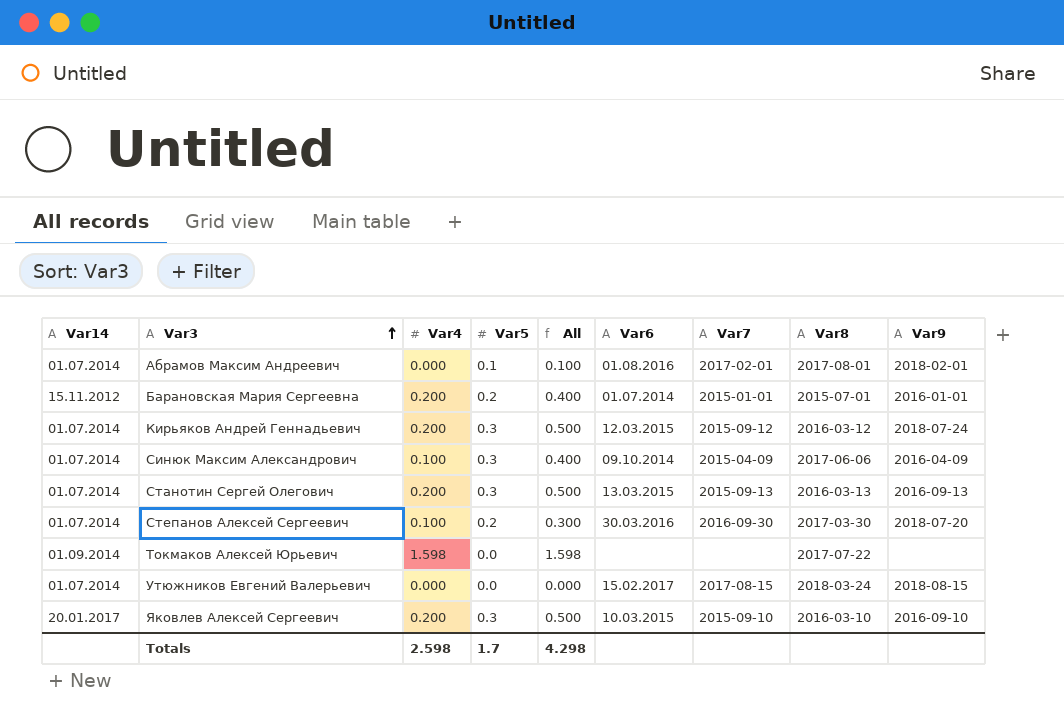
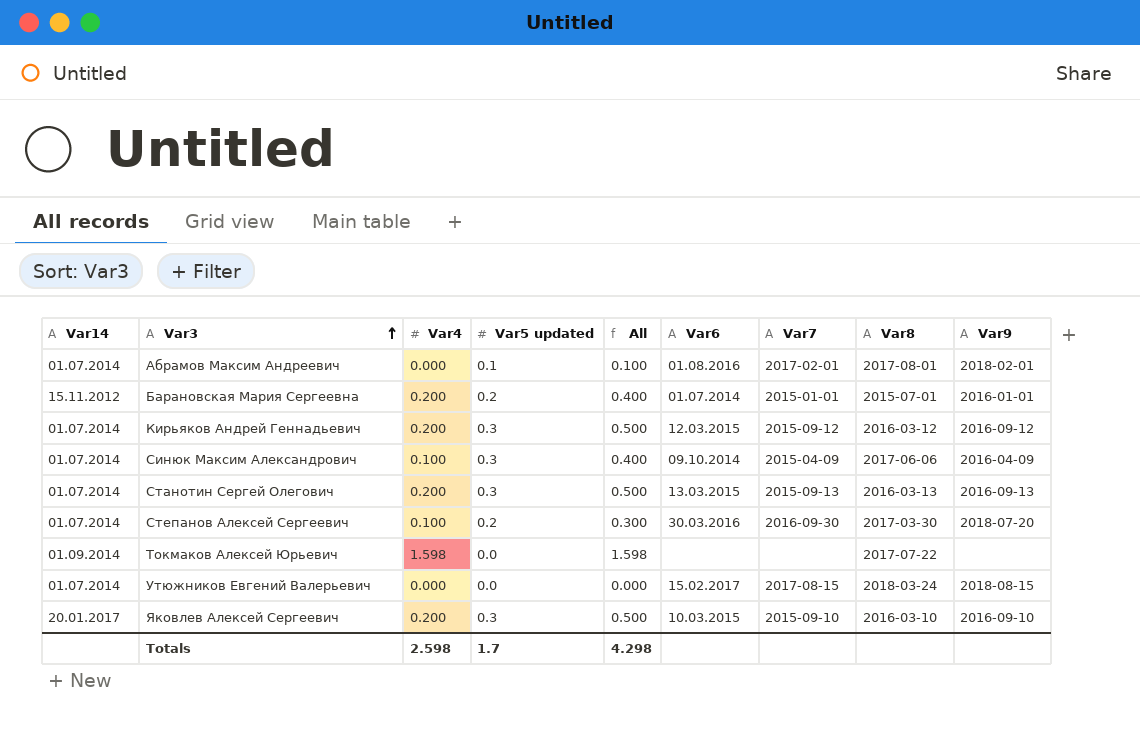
column name: Var5 -> Var5 updated
Кирьяков Андрей Геннадьевич | Var9: 2018-07-24 -> 2016-09-12

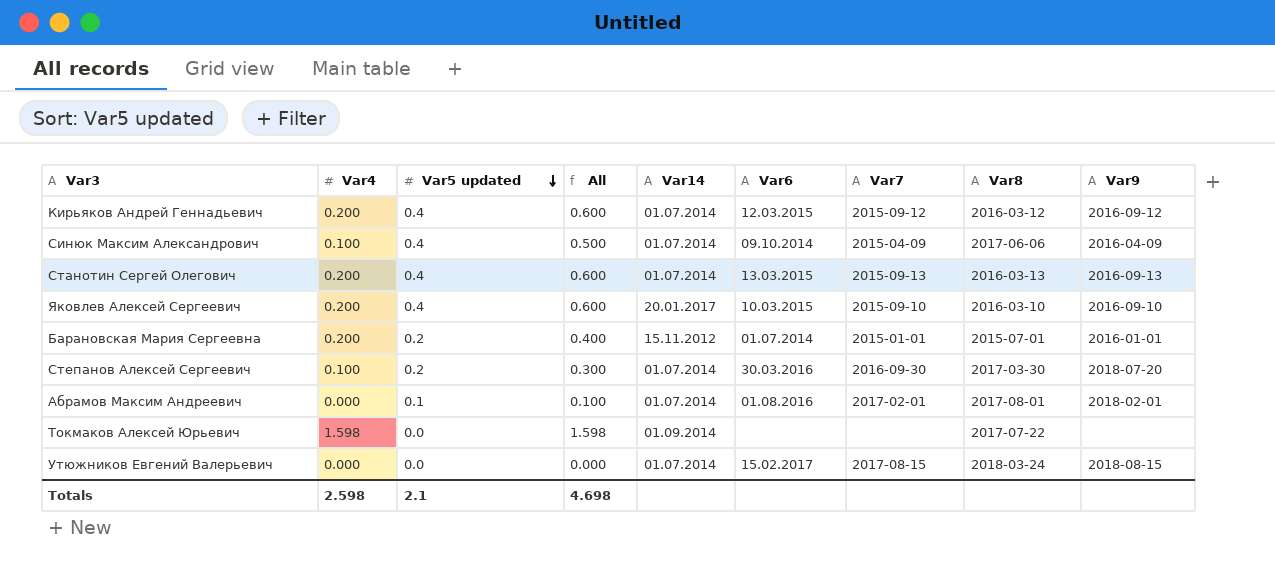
row order: Var3 ascending -> Var5 updated descending
column Var14 | position: 1 -> 5
Кирьяков Андрей Геннадьевич | Var5 updated: 0.3 -> 0.4
Кирьяков Андрей Геннадьевич | All: 0.500 -> 0.600
Синюк Максим Александрович | Var5 updated: 0.3 -> 0.4
Синюк Максим Александрович | All: 0.400 -> 0.500
Станотин Сергей Олегович | Var5 updated: 0.3 -> 0.4
Станотин Сергей Олегович | All: 0.500 -> 0.600
Яковлев Алексей Сергеевич | Var5 updated: 0.3 -> 0.4
Яковлев Алексей Сергеевич | All: 0.500 -> 0.600
Totals | Var5 updated: 1.7 -> 2.1
Totals | All: 4.298 -> 4.698

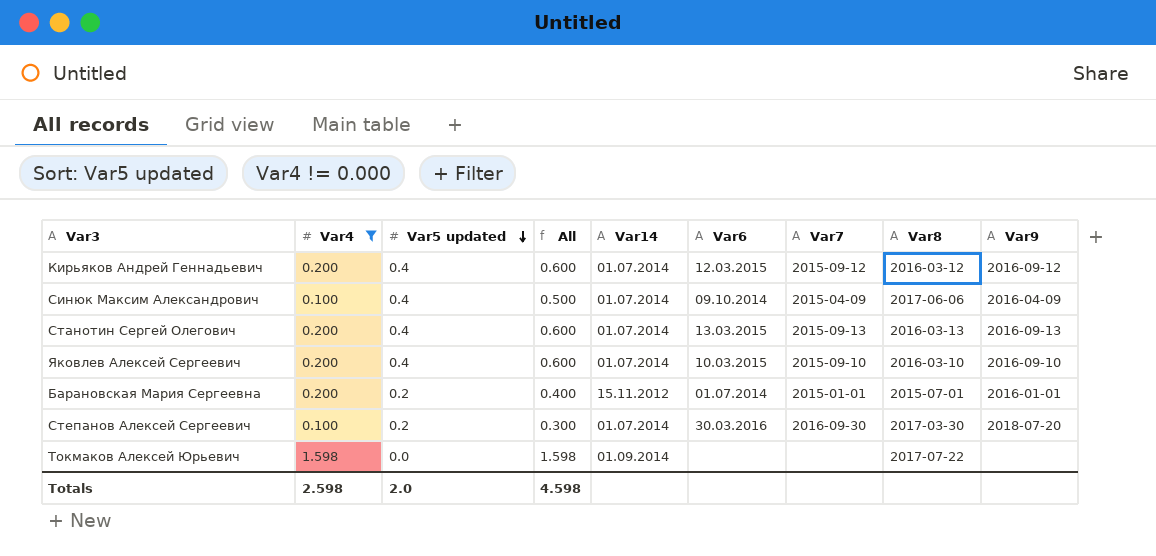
filter: none -> Var4 != 0.000
Яковлев Алексей Сергеевич | Var14: 20.01.2017 -> 01.07.2014
Totals | Var5 updated: 2.1 -> 2.0
Totals | All: 4.698 -> 4.598

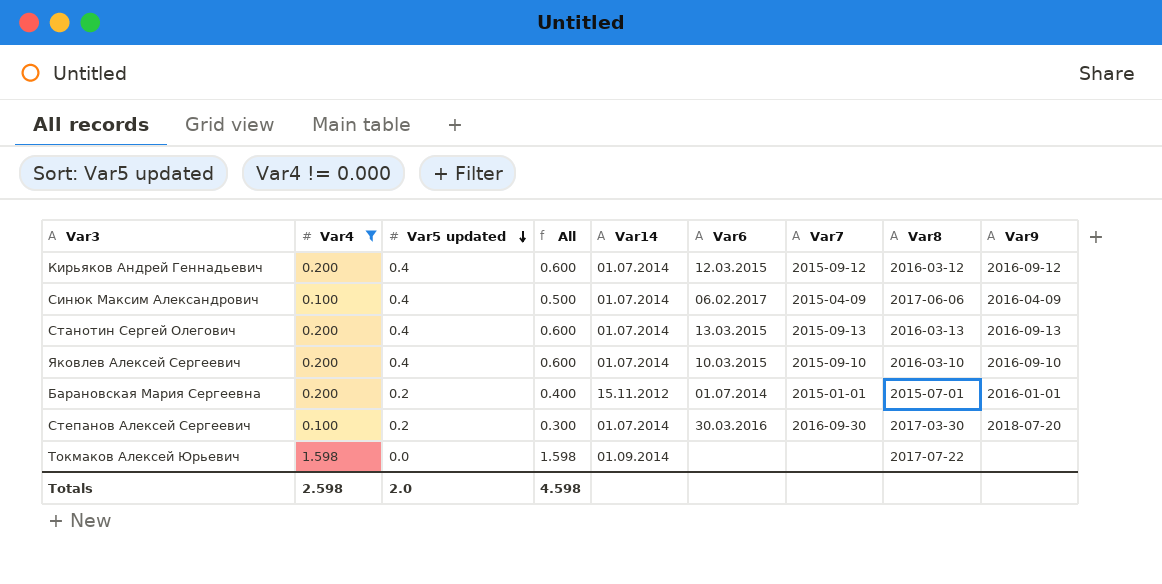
Синюк Максим Александрович | Var6: 09.10.2014 -> 06.02.2017

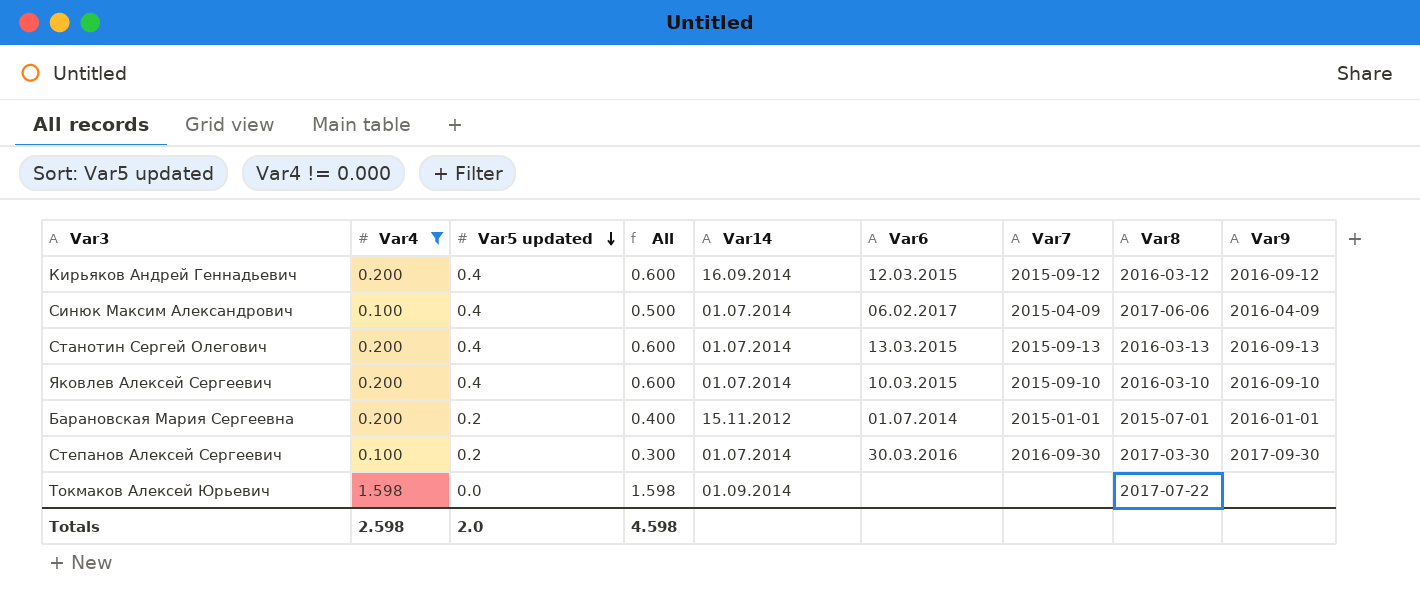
Кирьяков Андрей Геннадьевич | Var14: 01.07.2014 -> 16.09.2014
Степанов Алексей Сергеевич | Var9: 2018-07-20 -> 2017-09-30

